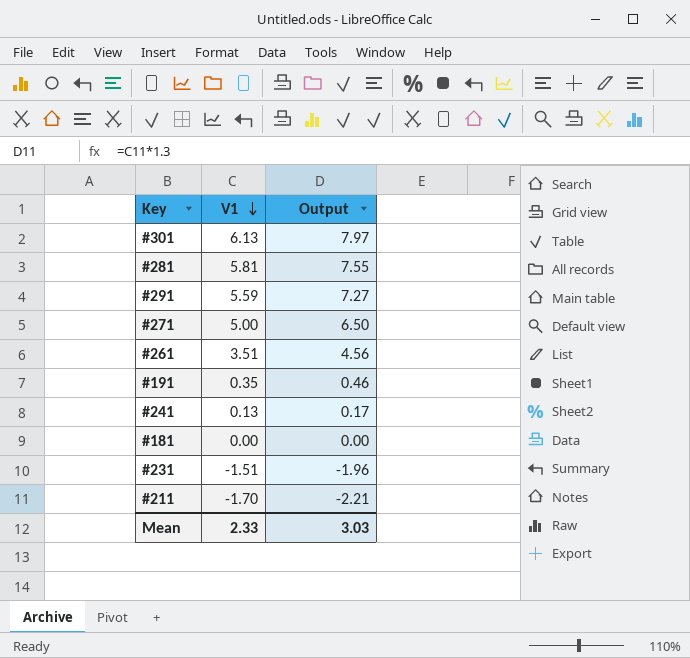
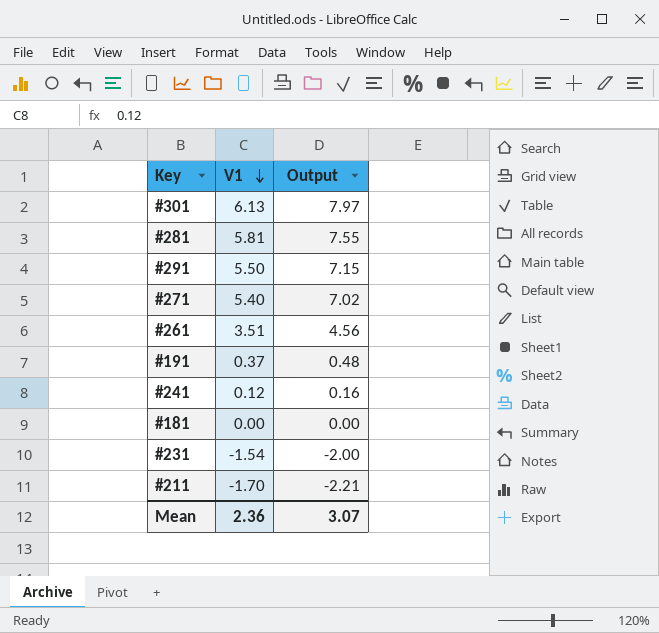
#291 | V1: 5.59 -> 5.50
#291 | Output: 7.27 -> 7.15
#271 | V1: 5.00 -> 5.40
#271 | Output: 6.50 -> 7.02
#191 | V1: 0.35 -> 0.37
#191 | Output: 0.46 -> 0.48
#241 | V1: 0.13 -> 0.12
#241 | Output: 0.17 -> 0.16
#231 | V1: -1.51 -> -1.54
#231 | Output: -1.96 -> -2.00
Mean | V1: 2.33 -> 2.36
Mean | Output: 3.03 -> 3.07

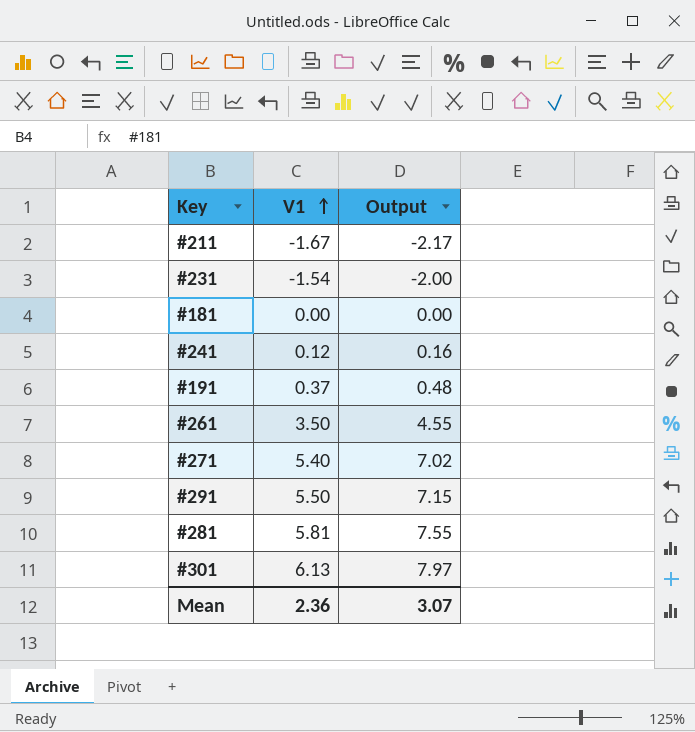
row order: V1 descending -> V1 ascending
#211 | V1: -1.70 -> -1.67
#211 | Output: -2.21 -> -2.17
#261 | V1: 3.51 -> 3.50
#261 | Output: 4.56 -> 4.55

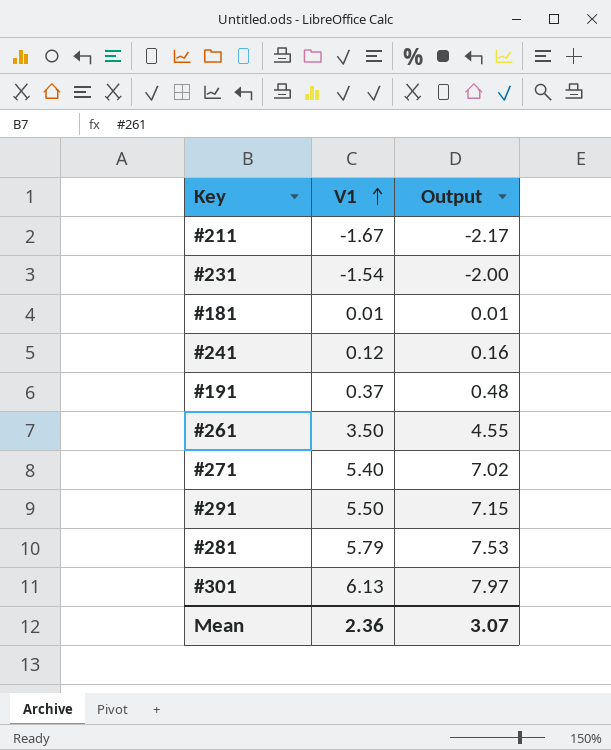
#181 | V1: 0.00 -> 0.01
#181 | Output: 0.00 -> 0.01
#281 | V1: 5.81 -> 5.79
#281 | Output: 7.55 -> 7.53

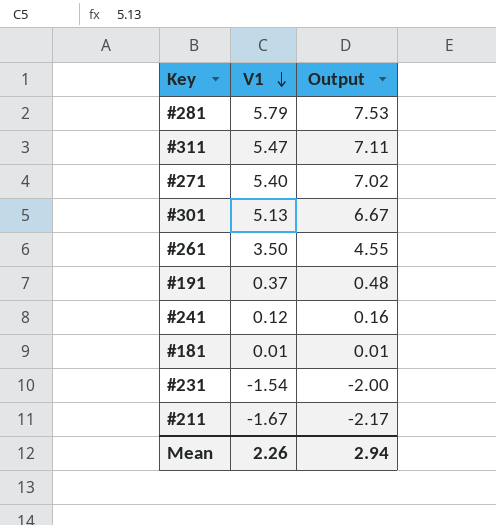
row order: V1 ascending -> V1 descending
row #291: 5.50 | 7.15 -> none
row #311: none -> 5.47 | 7.11
#301 | V1: 6.13 -> 5.13
#301 | Output: 7.97 -> 6.67
Mean | V1: 2.36 -> 2.26
Mean | Output: 3.07 -> 2.94

